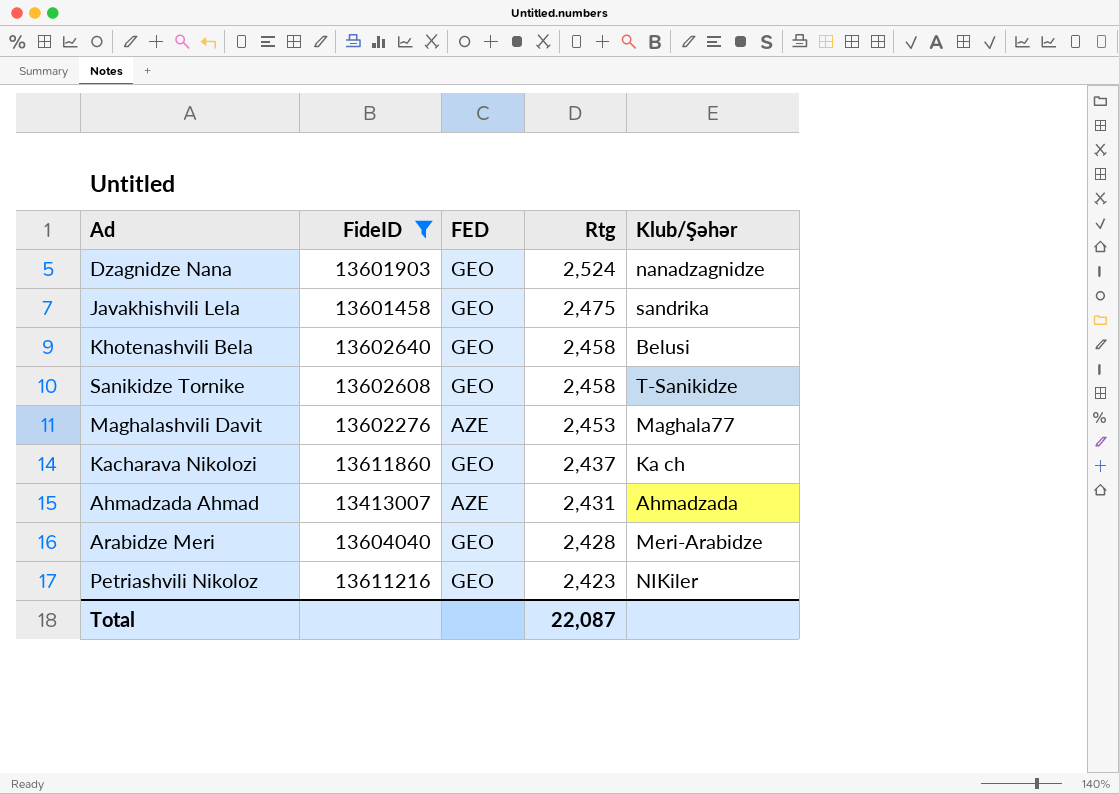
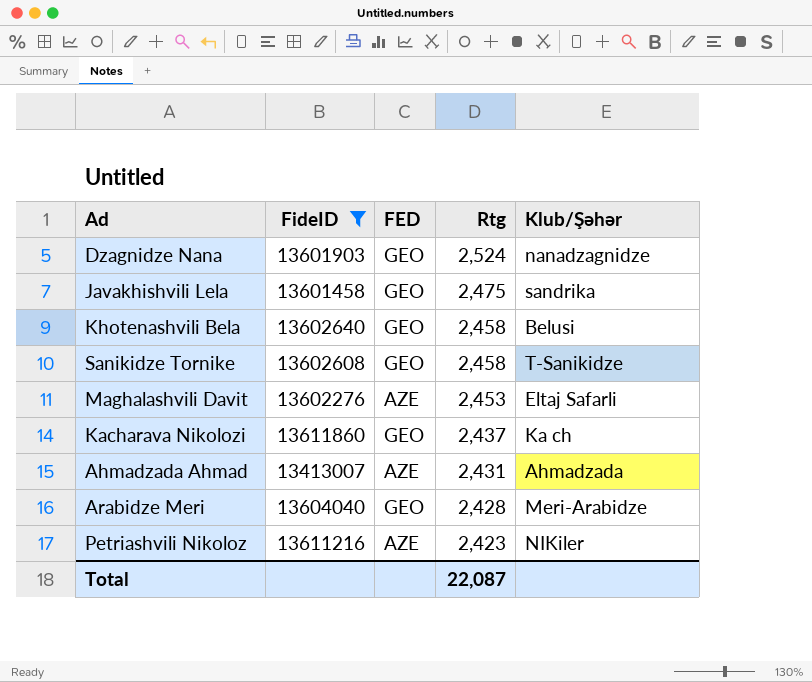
Maghalashvili Davit | Klub/Şəhər: Maghala77 -> Eltaj Safarli
Petriashvili Nikoloz | FED: GEO -> AZE

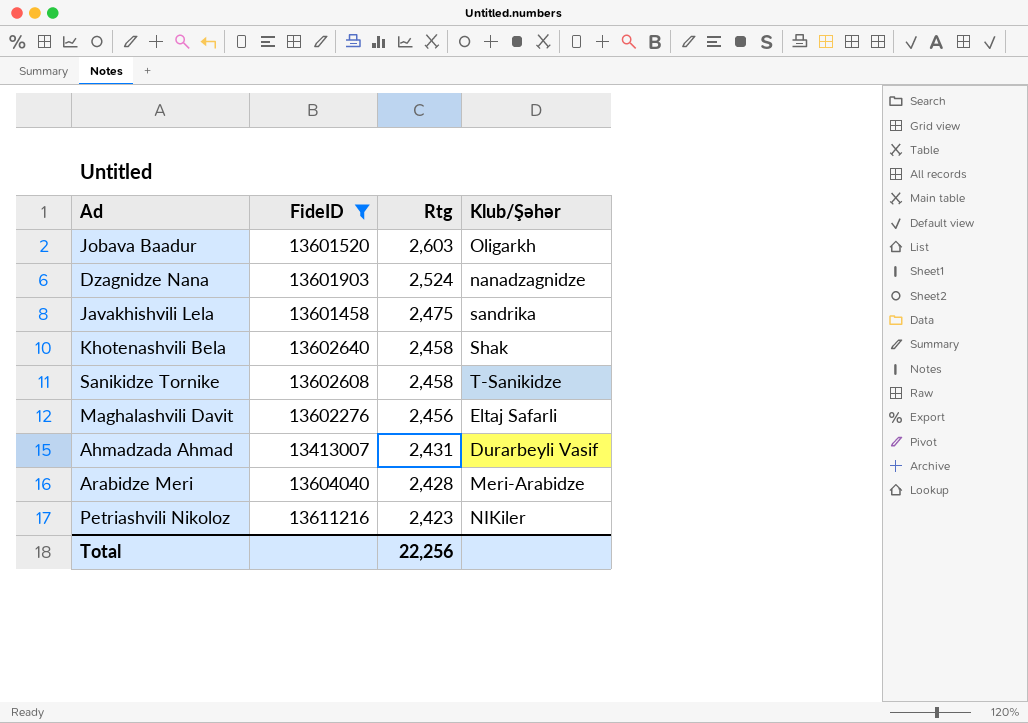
column FED | position: 3 -> none
row Kacharava Nikolozi: 13611860 | GEO | 2,437 | Ka ch -> none
row Jobava Baadur: none -> 13601520 | 2,603 | Oligarkh
Khotenashvili Bela | Klub/Şəhər: Belusi -> Shak
Maghalashvili Davit | Rtg: 2,453 -> 2,456
Ahmadzada Ahmad | Klub/Şəhər: Ahmadzada -> Durarbeyli Vasif
Total | Rtg: 22,087 -> 22,256

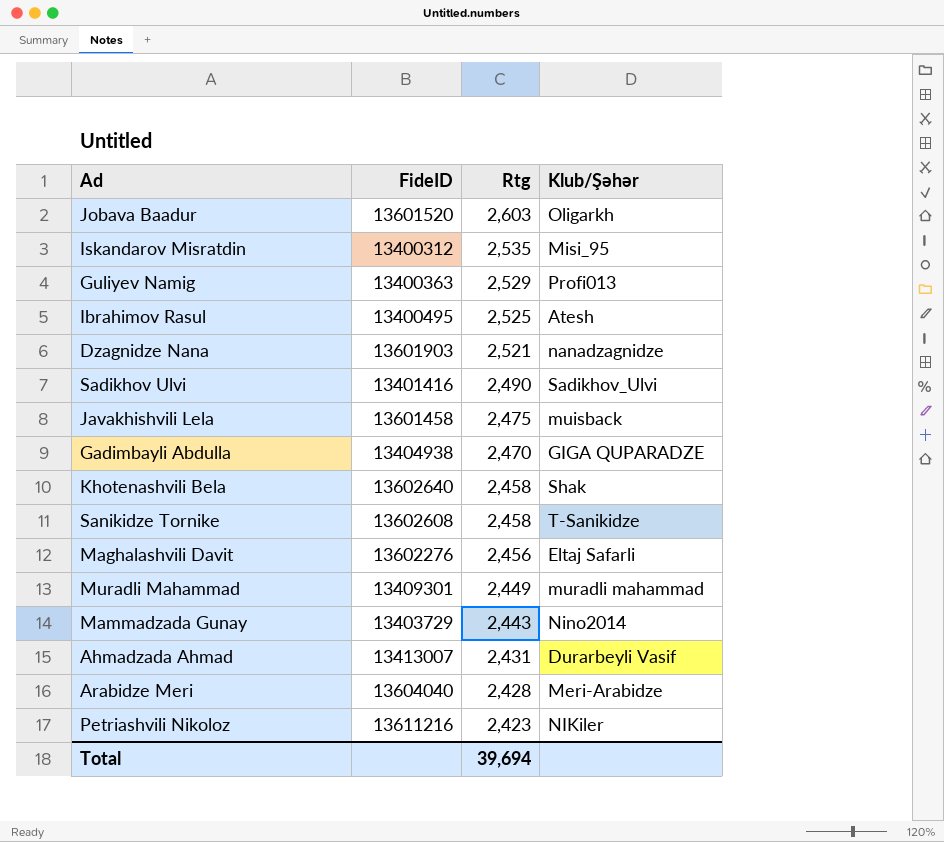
filter: FideID >= 13413007 -> none
Dzagnidze Nana | Rtg: 2,524 -> 2,521
Javakhishvili Lela | Klub/Şəhər: sandrika -> muisback
Total | Rtg: 22,256 -> 39,694

